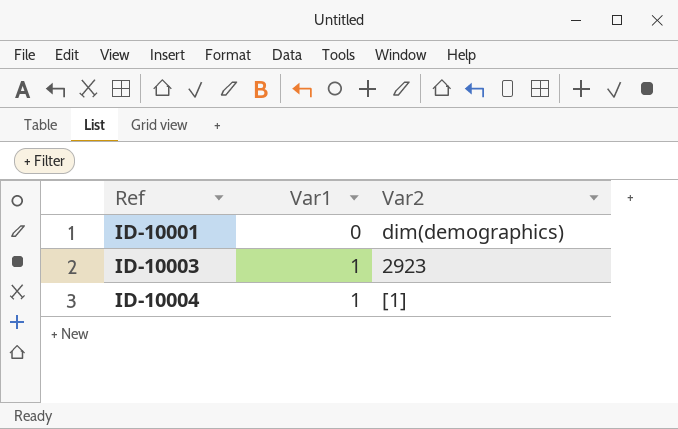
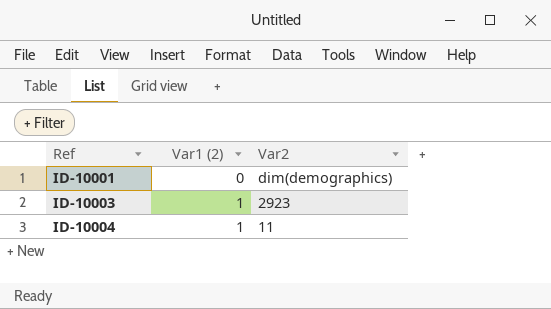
column name: Var1 -> Var1 (2)
ID-10004 | Var2: [1] -> 11

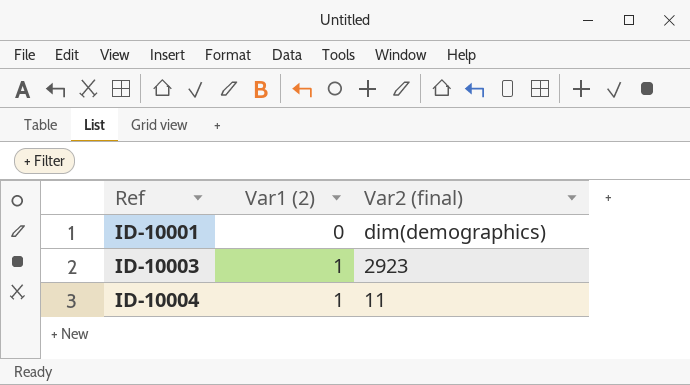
column name: Var2 -> Var2 (final)

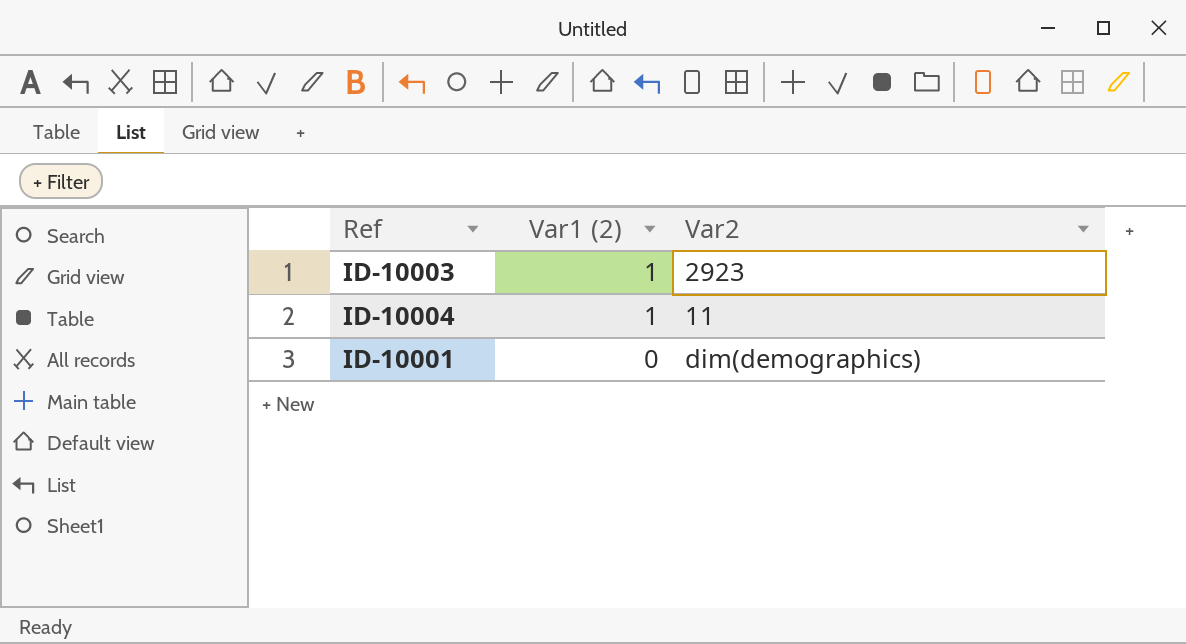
row order: Ref ascending -> Var1 (2) descending
column name: Var2 (final) -> Var2

